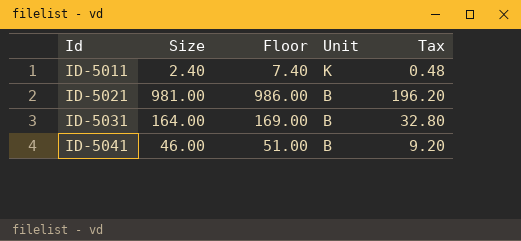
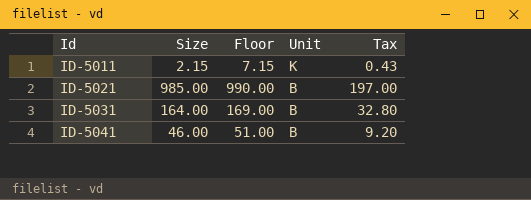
ID-5011 | Size: 2.40 -> 2.15
ID-5011 | Floor: 7.40 -> 7.15
ID-5011 | Tax: 0.48 -> 0.43
ID-5021 | Size: 981.00 -> 985.00
ID-5021 | Floor: 986.00 -> 990.00
ID-5021 | Tax: 196.20 -> 197.00

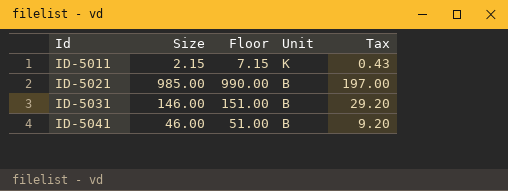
ID-5031 | Size: 164.00 -> 146.00
ID-5031 | Floor: 169.00 -> 151.00
ID-5031 | Tax: 32.80 -> 29.20

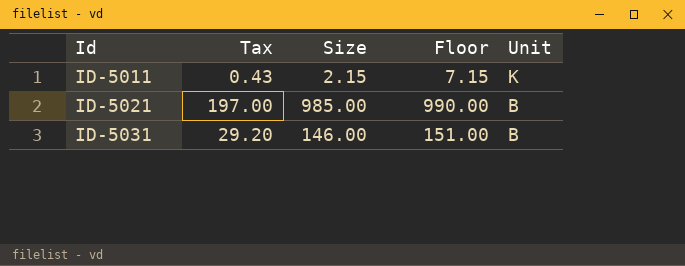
column Tax | position: 5 -> 2
row ID-5041: 46.00 | 51.00 | B | 9.20 -> none

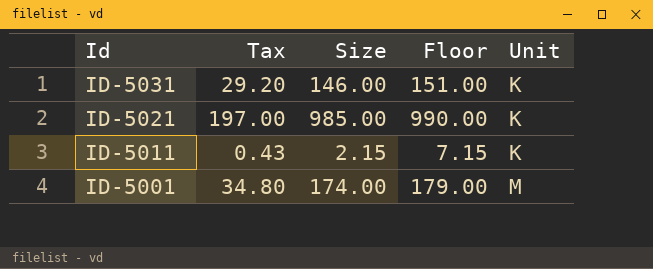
row order: Id ascending -> Id descending
ID-5031 | Unit: B -> K
ID-5021 | Unit: B -> K
row ID-5001: none -> 34.80 | 174.00 | 179.00 | M

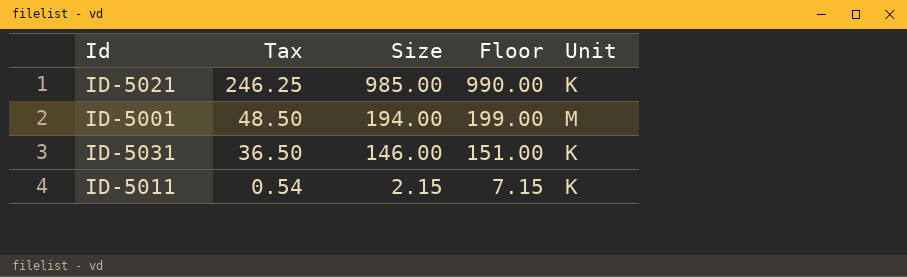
row order: Id descending -> Tax descending
column Tax | formula: [Size] * 0.2 -> [Size] * 0.25
ID-5001 | Size: 174.00 -> 194.00
ID-5001 | Floor: 179.00 -> 199.00

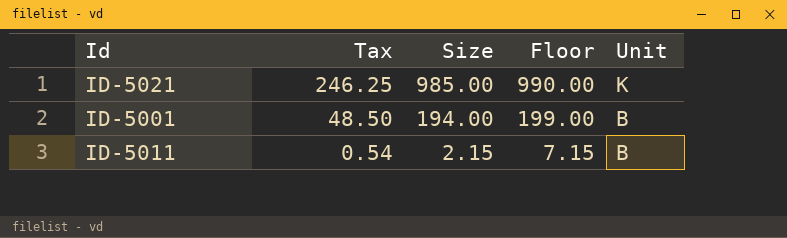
row ID-5031: 36.50 | 146.00 | 151.00 | K -> none
ID-5001 | Unit: M -> B
ID-5011 | Unit: K -> B

